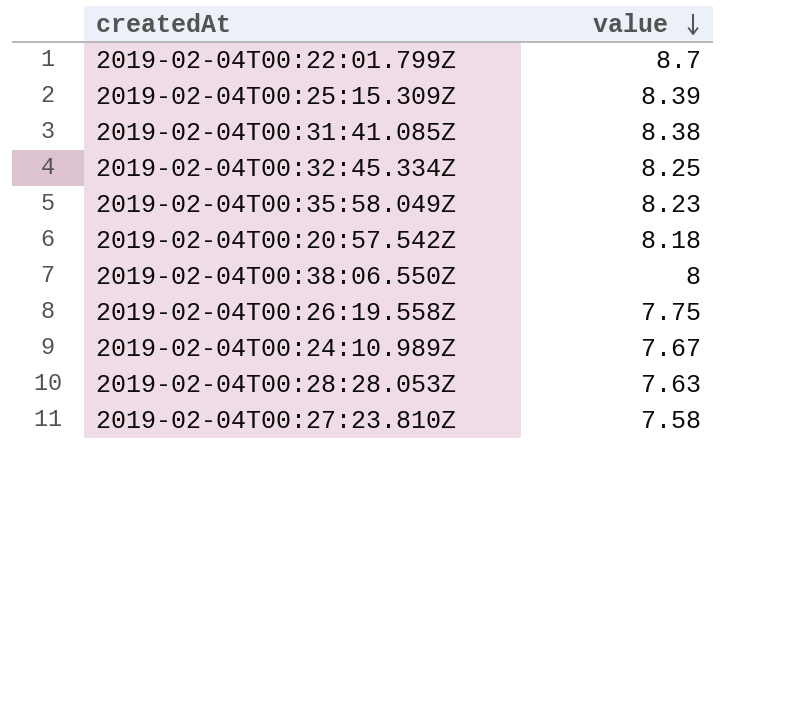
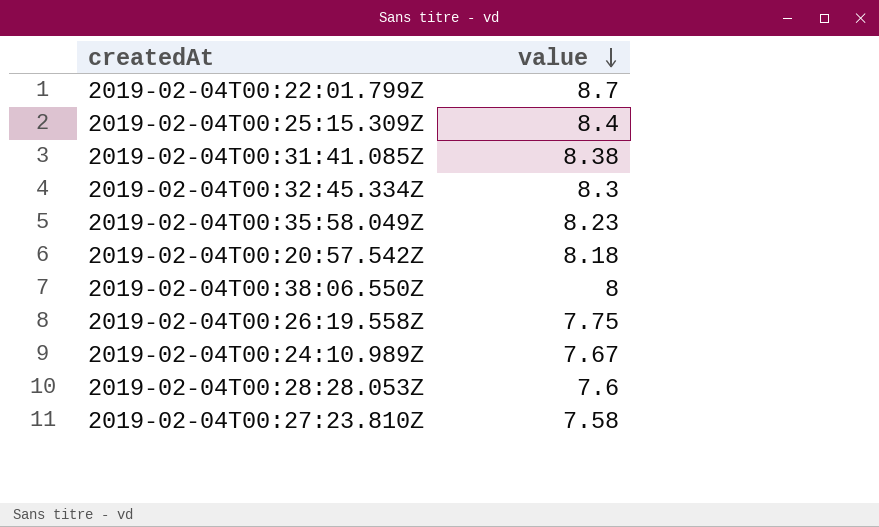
2019-02-04T00:25:15.309Z | value: 8.39 -> 8.4
2019-02-04T00:32:45.334Z | value: 8.25 -> 8.3
2019-02-04T00:28:28.053Z | value: 7.63 -> 7.6

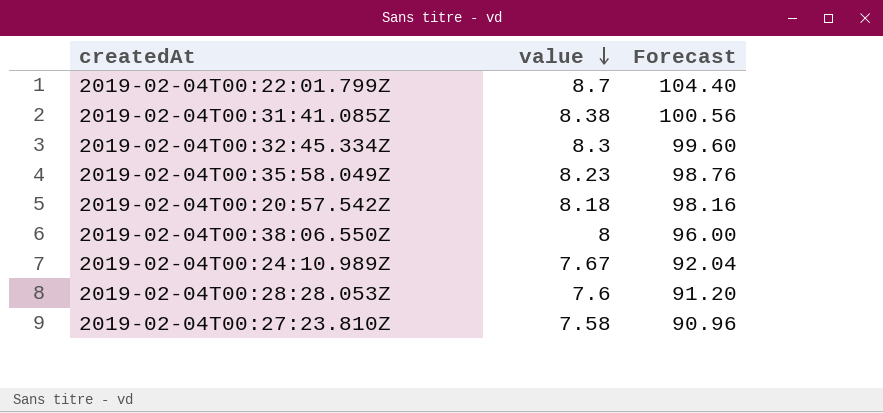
column Forecast | formula: none -> [value] * 12
row 2019-02-04T00:25:15.309Z: 8.4 -> none
row 2019-02-04T00:26:19.558Z: 7.75 -> none

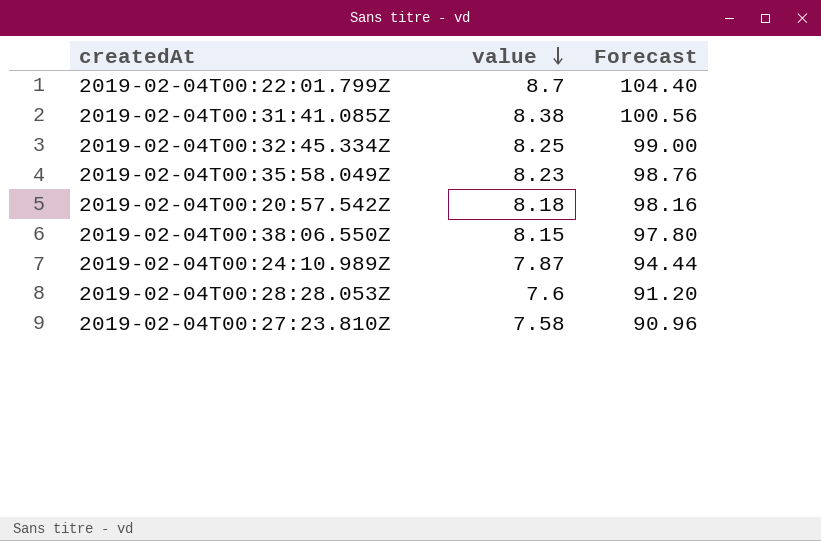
2019-02-04T00:32:45.334Z | value: 8.3 -> 8.25
2019-02-04T00:32:45.334Z | Forecast: 99.60 -> 99.00
2019-02-04T00:38:06.550Z | value: 8 -> 8.15
2019-02-04T00:38:06.550Z | Forecast: 96.00 -> 97.80
2019-02-04T00:24:10.989Z | value: 7.67 -> 7.87
2019-02-04T00:24:10.989Z | Forecast: 92.04 -> 94.44

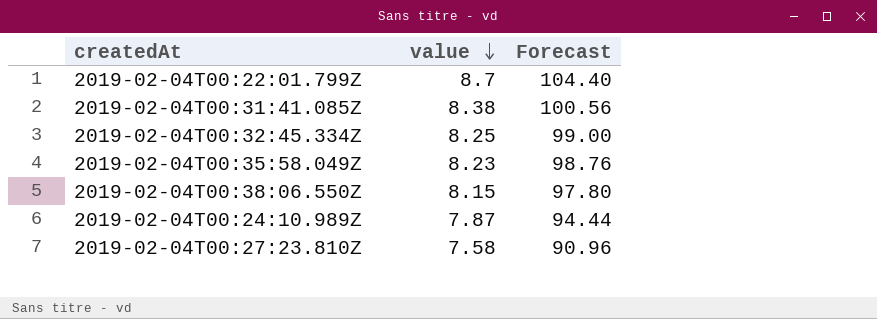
row 2019-02-04T00:20:57.542Z: 8.18 | 98.16 -> none
row 2019-02-04T00:28:28.053Z: 7.6 | 91.20 -> none

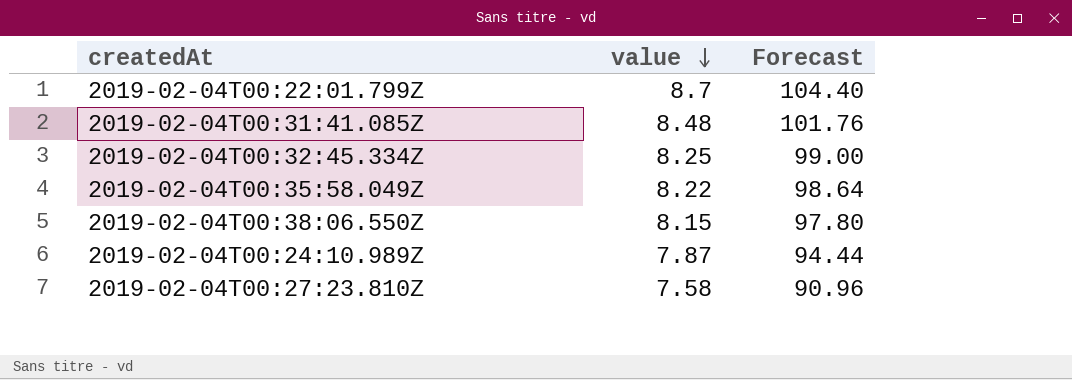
2019-02-04T00:31:41.085Z | value: 8.38 -> 8.48
2019-02-04T00:31:41.085Z | Forecast: 100.56 -> 101.76
2019-02-04T00:35:58.049Z | value: 8.23 -> 8.22
2019-02-04T00:35:58.049Z | Forecast: 98.76 -> 98.64

